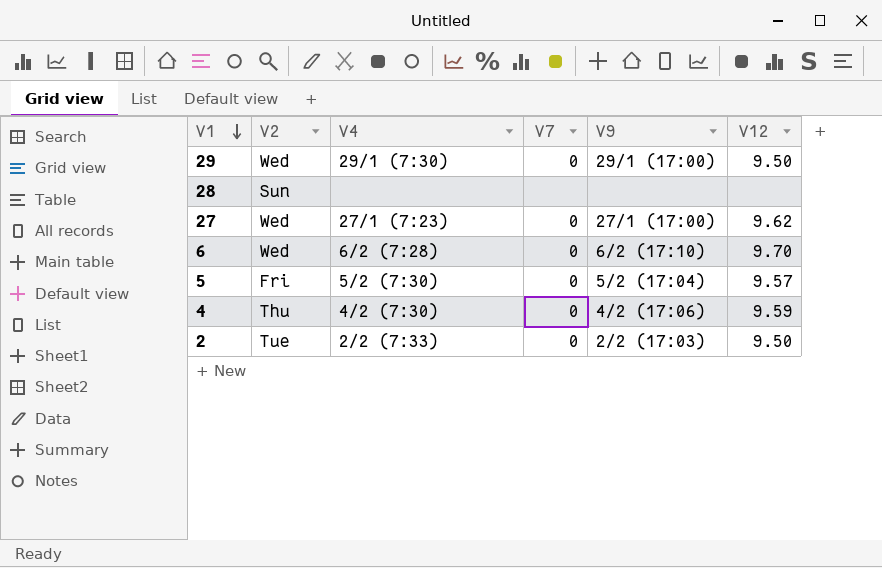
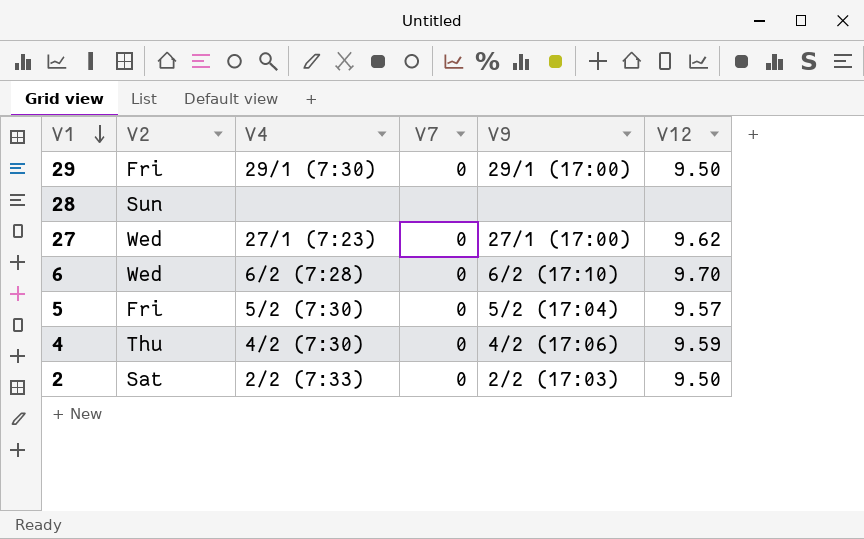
29 | V2: Wed -> Fri
2 | V2: Tue -> Sat

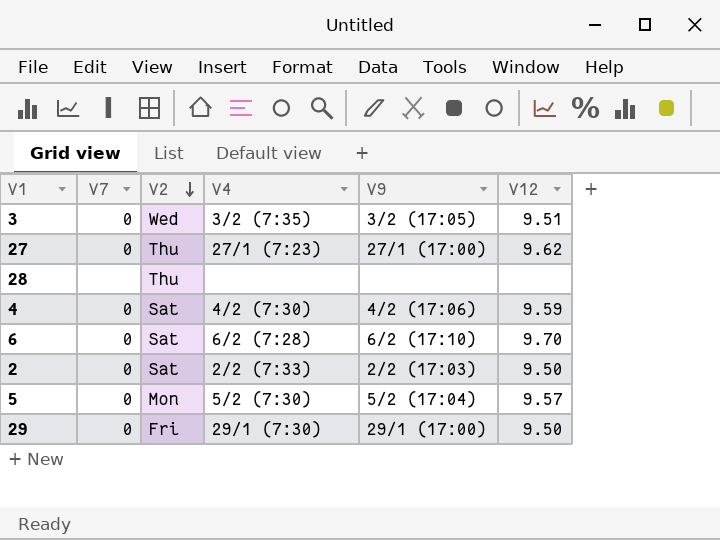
row order: V1 descending -> V2 descending
column V7 | position: 4 -> 2
row 3: none -> 0 | Wed | 3/2 (7:35) | 3/2 (17:05) | 9.51
27 | V2: Wed -> Thu
28 | V2: Sun -> Thu
4 | V2: Thu -> Sat
6 | V2: Wed -> Sat
5 | V2: Fri -> Mon

